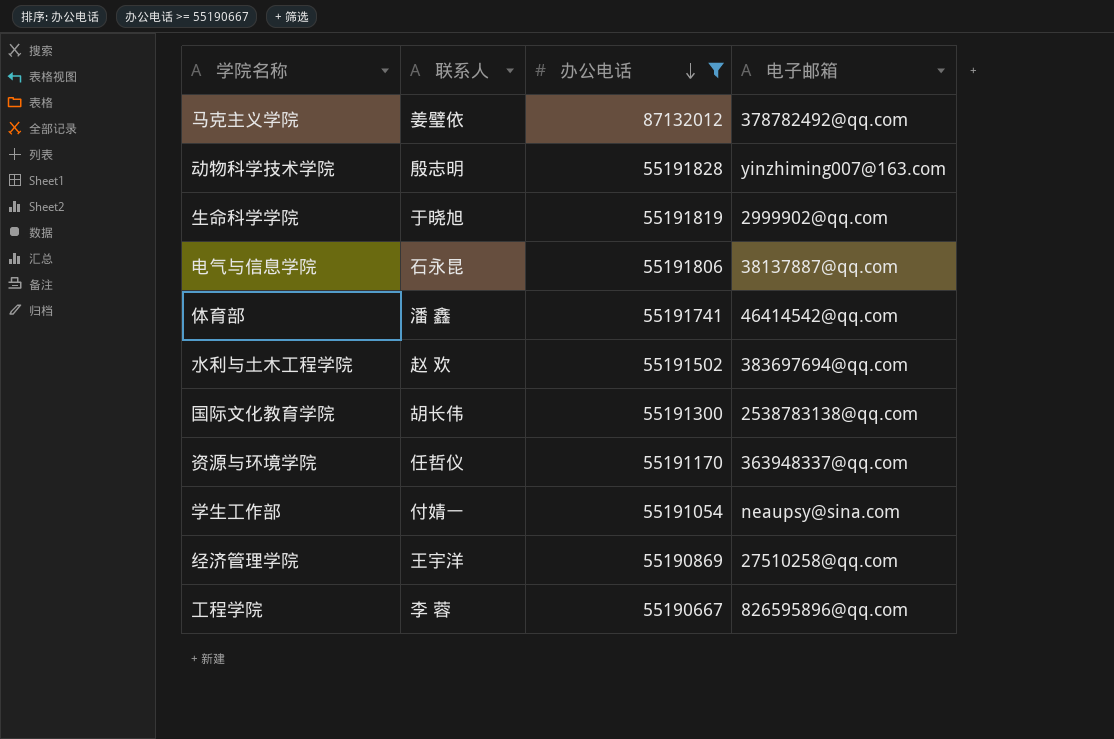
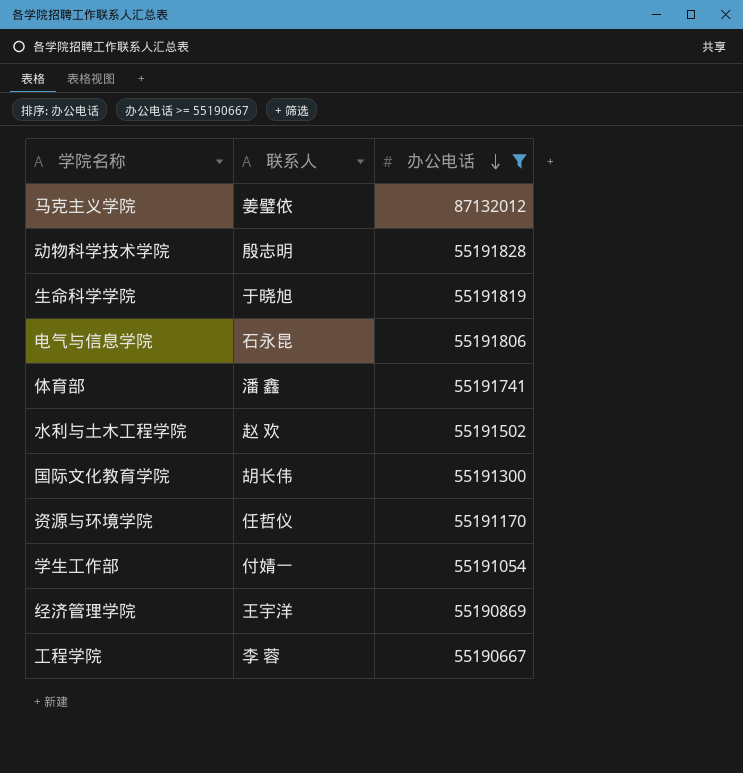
column 电子邮箱 | position: 4 -> none

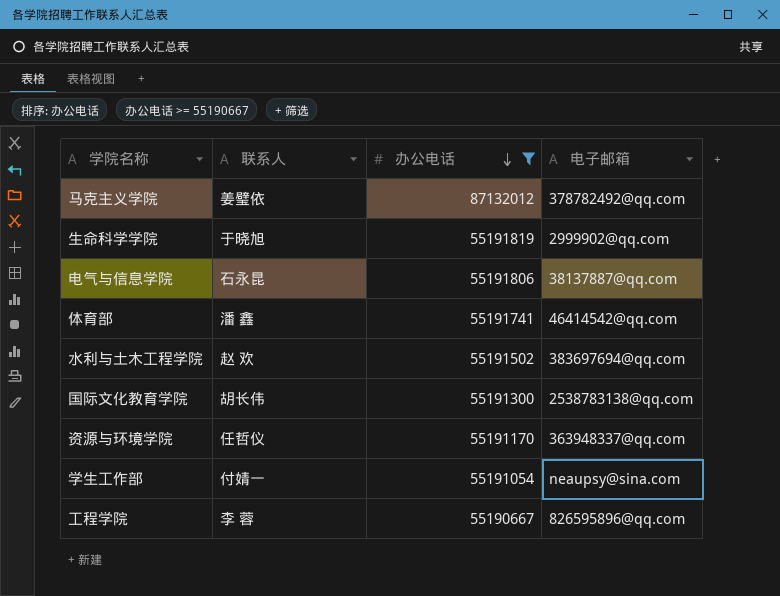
column 电子邮箱 | position: none -> 4
row 动物科学技术学院: 殷志明 | 55191828 -> none
row 经济管理学院: 王宇洋 | 55190869 -> none

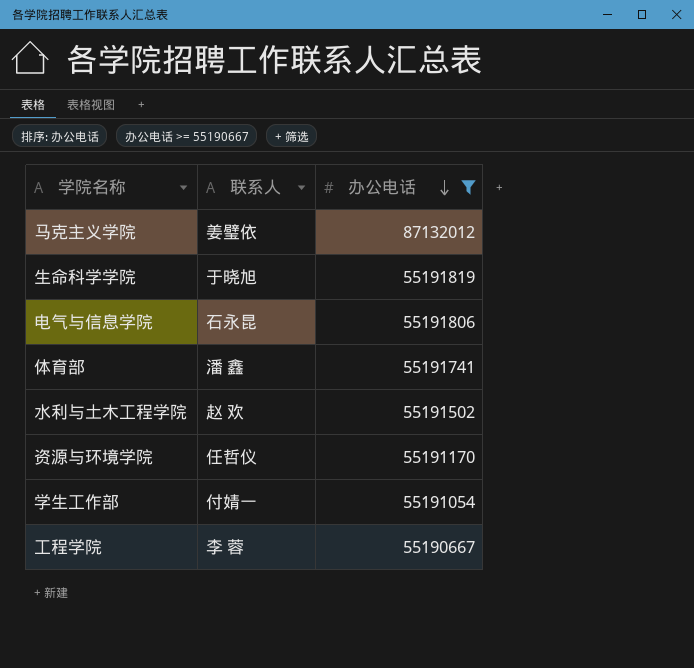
column 电子邮箱 | position: 4 -> none
row 国际文化教育学院: 胡长伟 | 55191300 | 2538783138@qq.com -> none

